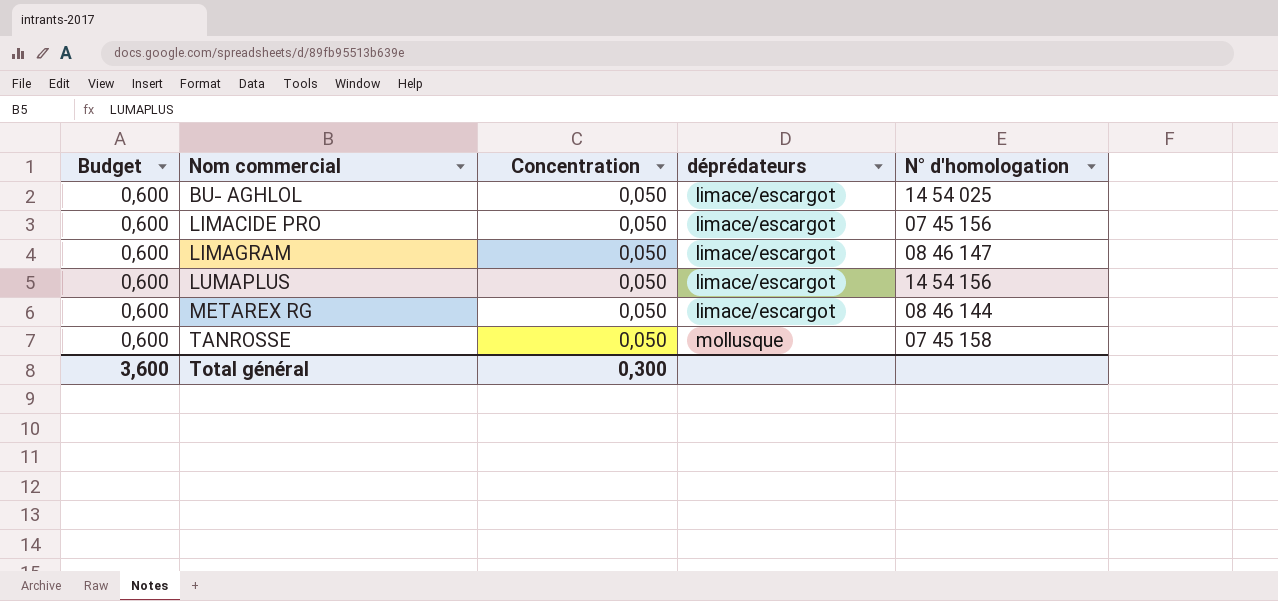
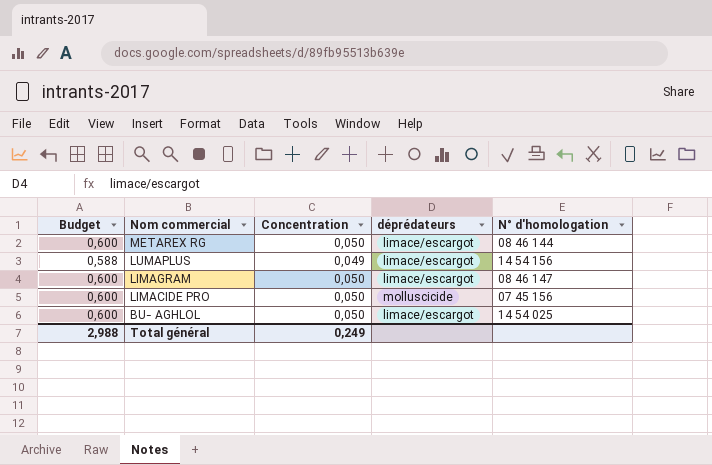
row order: Nom commercial ascending -> Nom commercial descending
row TANROSSE: 0,600 | 0,050 | mollusque | 07 45 158 -> none
LUMAPLUS | Budget: 0,600 -> 0,588
LUMAPLUS | Concentration: 0,050 -> 0,049
LIMACIDE PRO | déprédateurs: limace/escargot -> molluscicide
Total général | Budget: 3,600 -> 2,988
Total général | Concentration: 0,300 -> 0,249

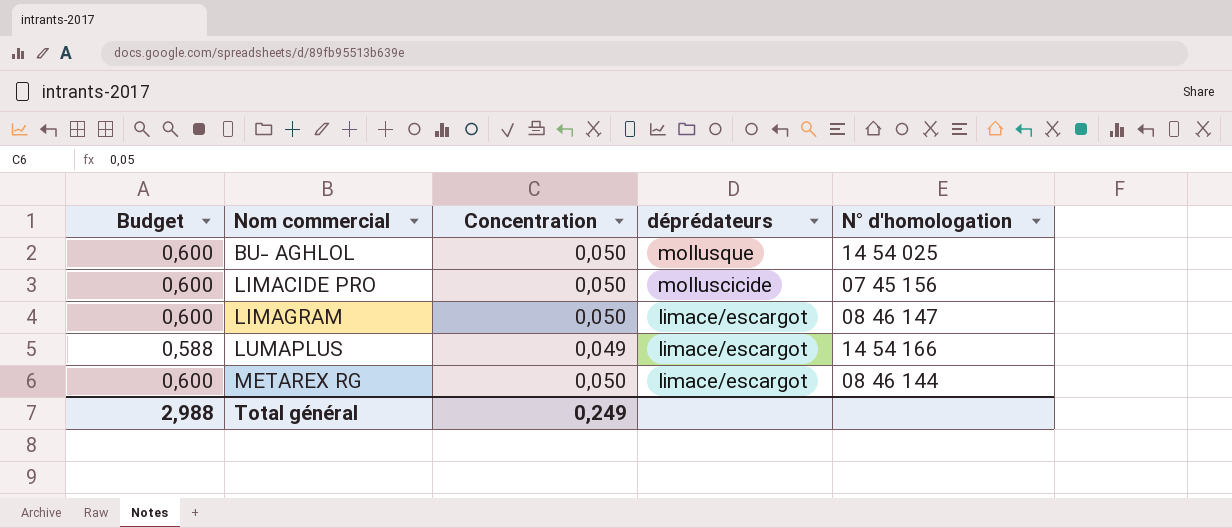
row order: Nom commercial descending -> Nom commercial ascending
BU- AGHLOL | déprédateurs: limace/escargot -> mollusque
LUMAPLUS | N° d'homologation: 14 54 156 -> 14 54 166

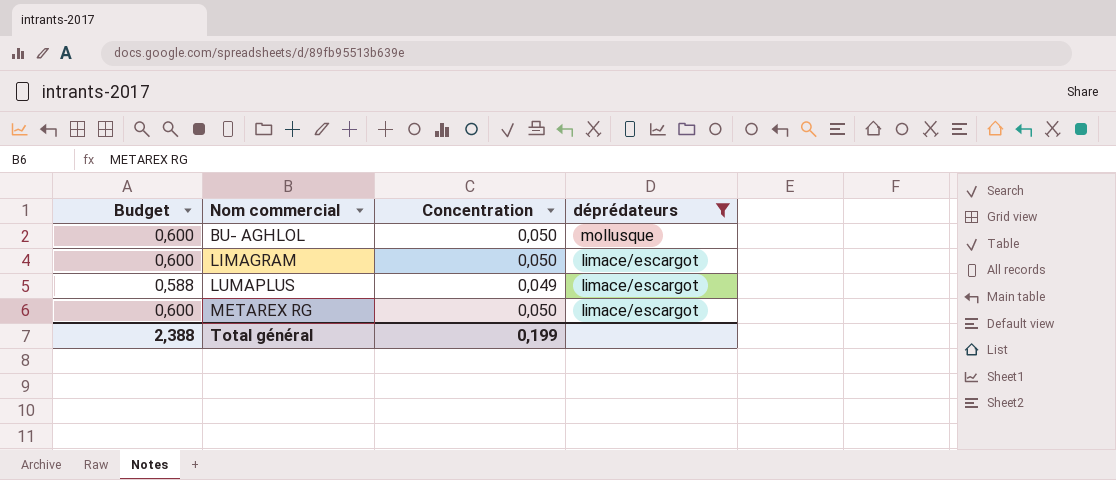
filter: none -> déprédateurs != molluscicide
column N° d'homologation | position: 5 -> none
Total général | Budget: 2,988 -> 2,388
Total général | Concentration: 0,249 -> 0,199

